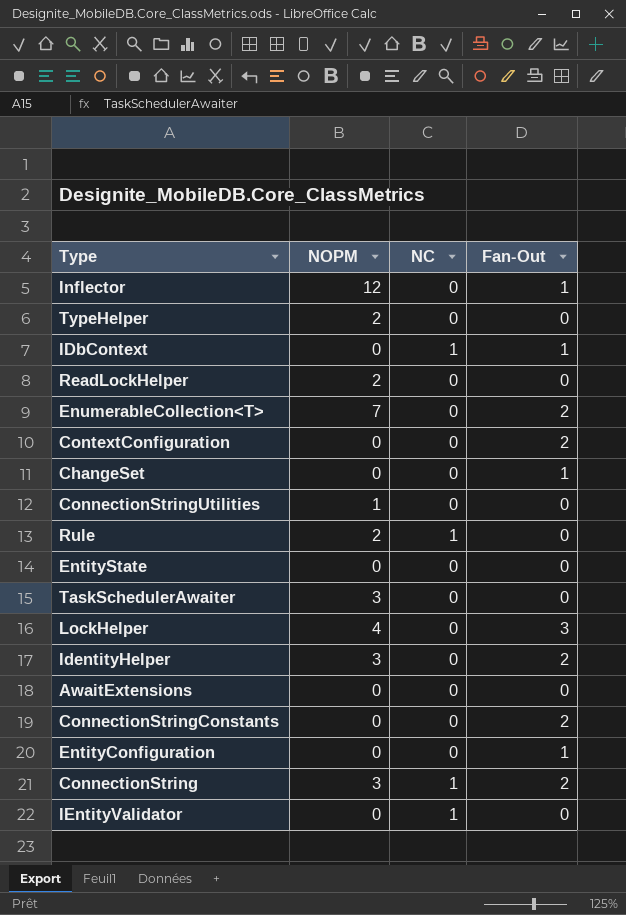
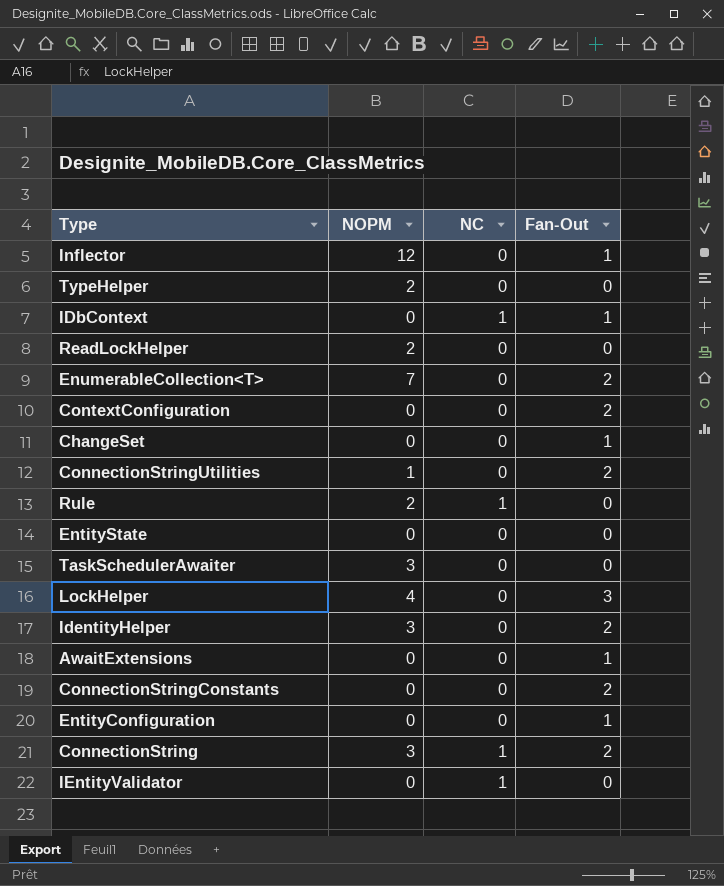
ConnectionStringUtilities | Fan-Out: 0 -> 2
AwaitExtensions | Fan-Out: 0 -> 1

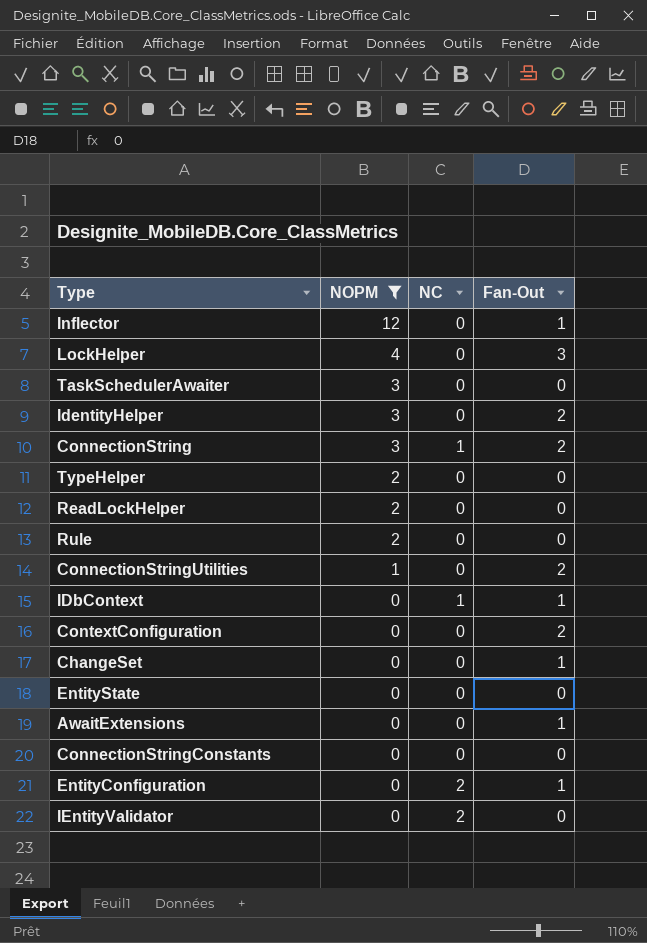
filter: none -> NOPM != 7
row order: none -> NOPM descending
Rule | NC: 1 -> 0
ConnectionStringConstants | Fan-Out: 2 -> 0
EntityConfiguration | NC: 0 -> 2
IEntityValidator | NC: 1 -> 2

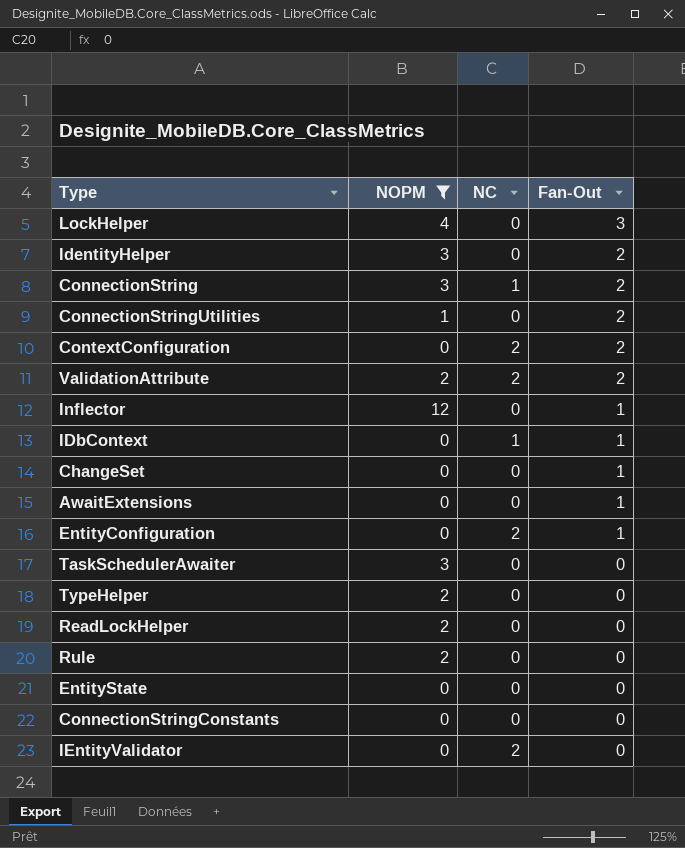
row order: NOPM descending -> Fan-Out descending
ContextConfiguration | NC: 0 -> 2
row ValidationAttribute: none -> 2 | 2 | 2

